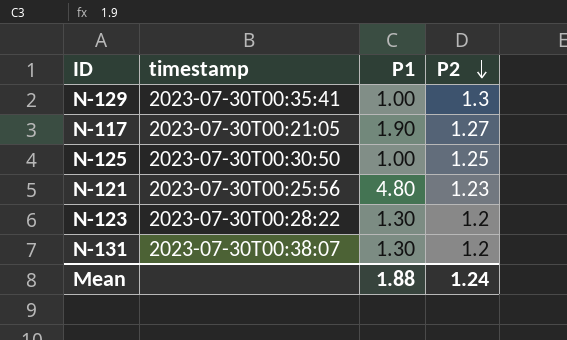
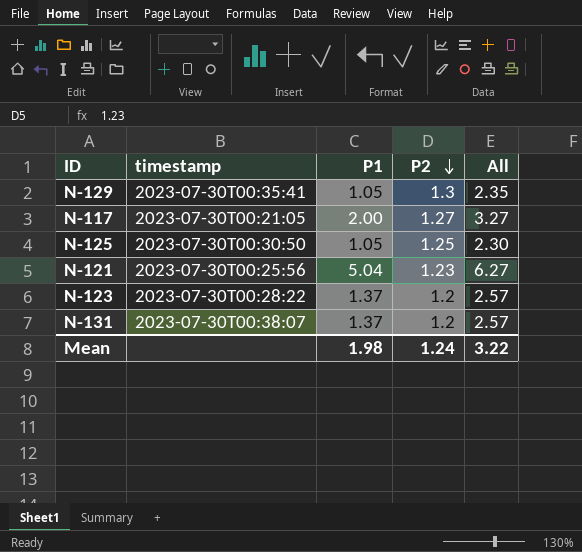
column All | formula: none -> [P1] + [P2]
N-129 | P1: 1.00 -> 1.05
N-117 | P1: 1.90 -> 2.00
N-125 | P1: 1.00 -> 1.05
N-121 | P1: 4.80 -> 5.04
N-123 | P1: 1.30 -> 1.37
N-131 | P1: 1.30 -> 1.37
Mean | P1: 1.88 -> 1.98

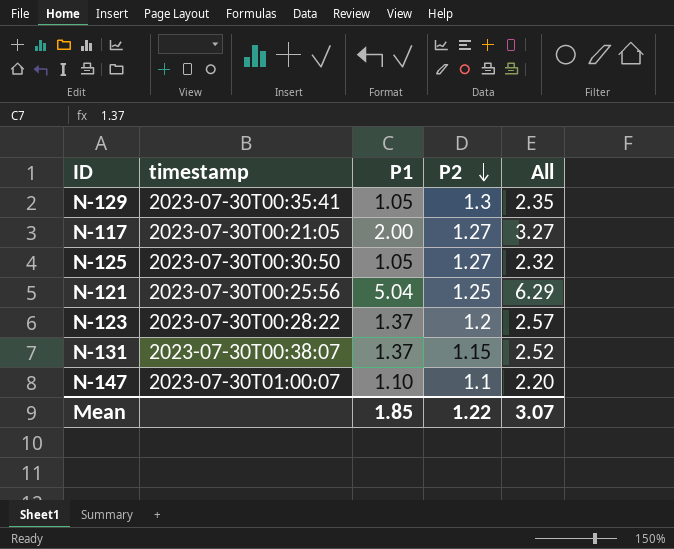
N-125 | P2: 1.25 -> 1.27
N-125 | All: 2.30 -> 2.32
N-121 | P2: 1.23 -> 1.25
N-121 | All: 6.27 -> 6.29
N-131 | P2: 1.2 -> 1.15
N-131 | All: 2.57 -> 2.52
row N-147: none -> 2023-07-30T01:00:07 | 1.10 | 1.1 | 2.20
Mean | P1: 1.98 -> 1.85
Mean | P2: 1.24 -> 1.22
Mean | All: 3.22 -> 3.07

